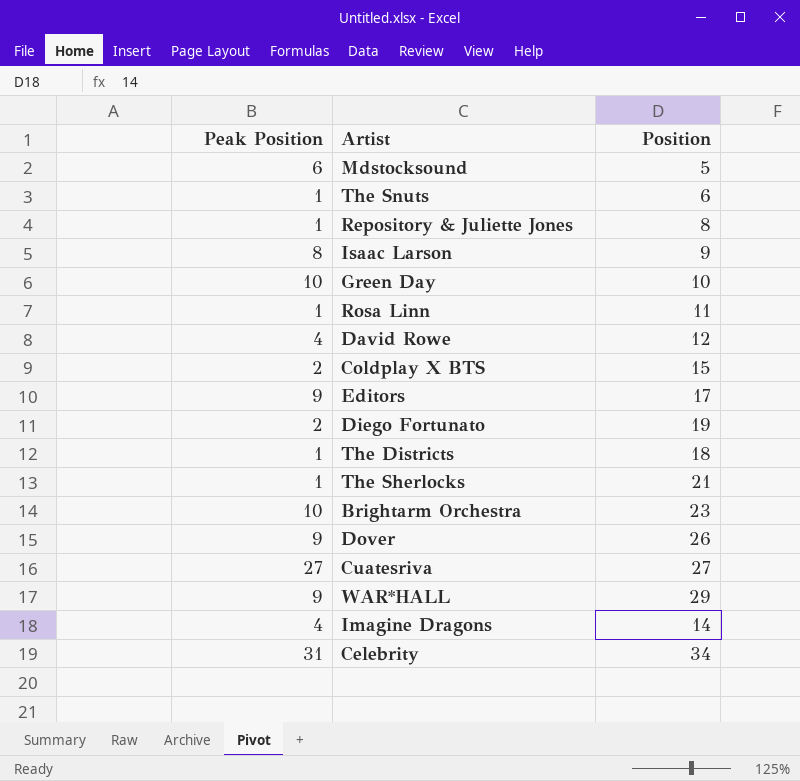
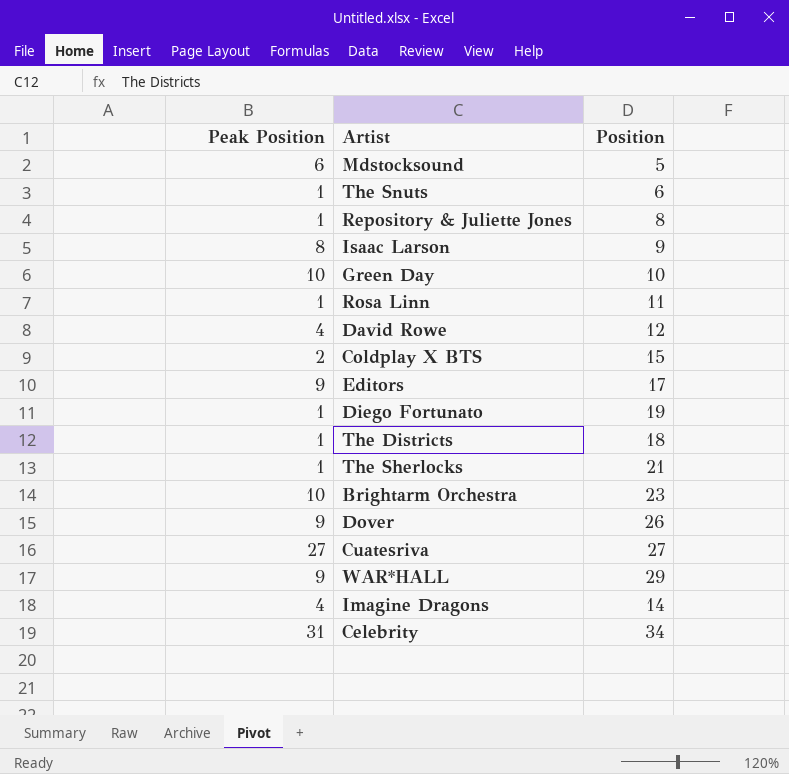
Diego Fortunato | Peak Position: 2 -> 1

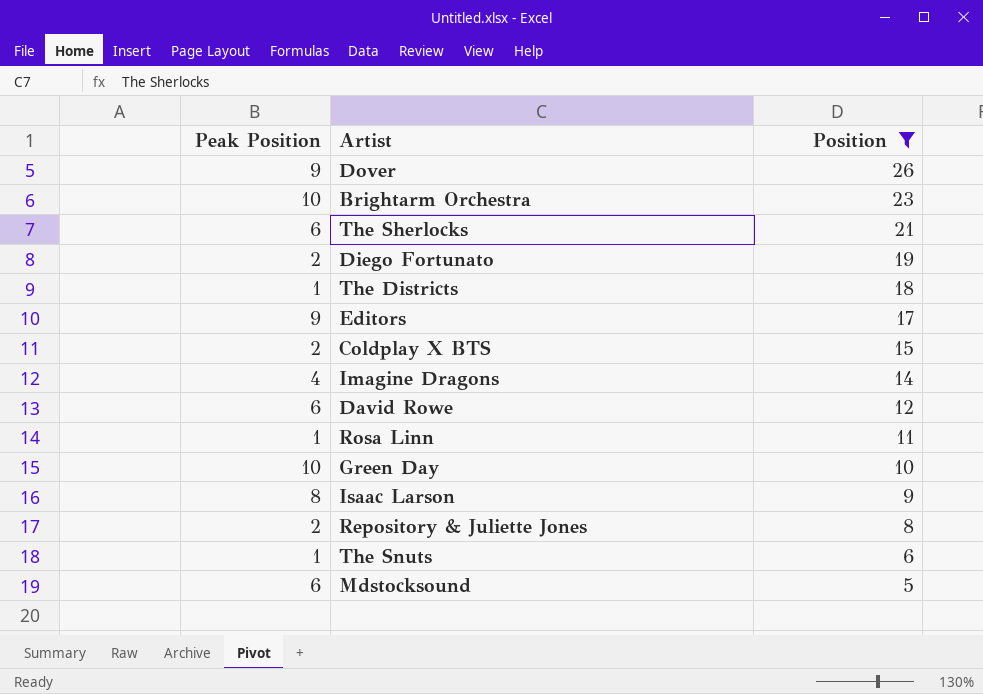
filter: none -> Position <= 26
row order: none -> Position descending
The Sherlocks | Peak Position: 1 -> 6
Diego Fortunato | Peak Position: 1 -> 2
David Rowe | Peak Position: 4 -> 6
Repository & Juliette Jones | Peak Position: 1 -> 2

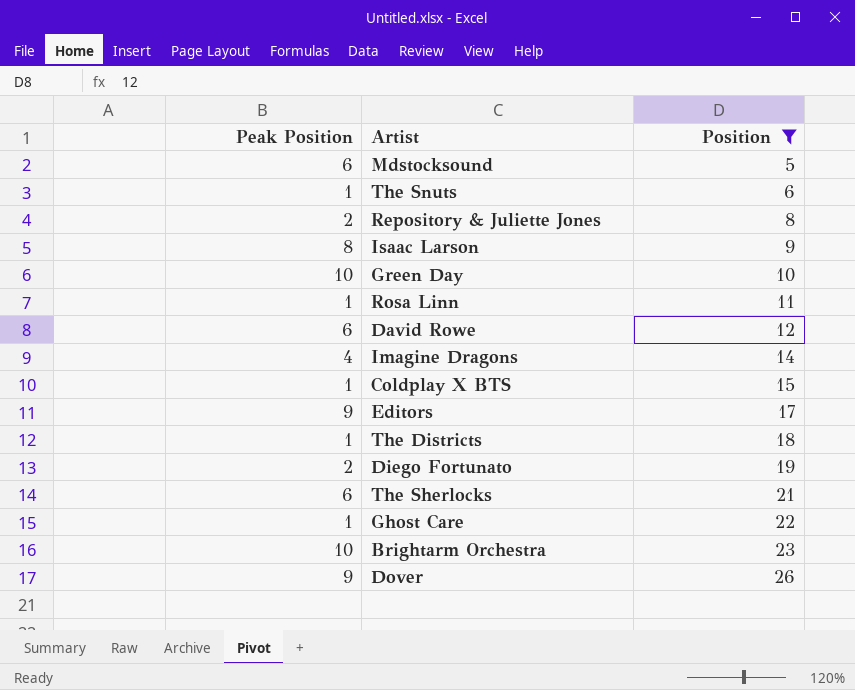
row order: Position descending -> Position ascending
Coldplay X BTS | Peak Position: 2 -> 1
row Ghost Care: none -> 1 | 22

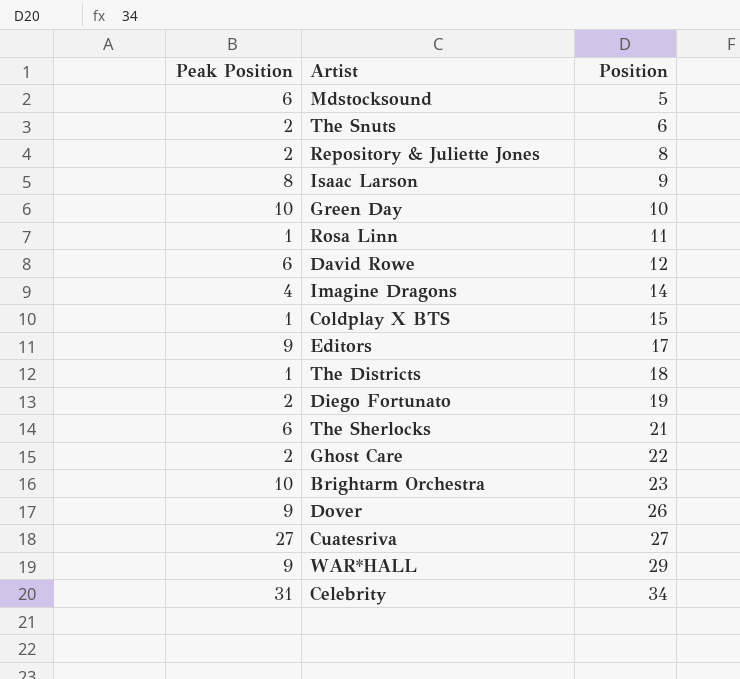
filter: Position <= 26 -> none
The Snuts | Peak Position: 1 -> 2
Ghost Care | Peak Position: 1 -> 2

